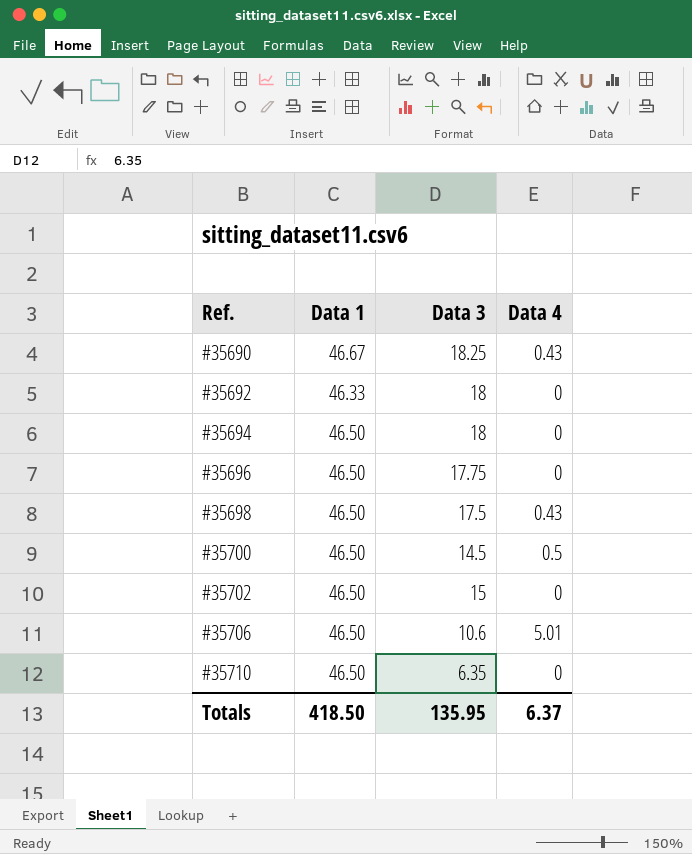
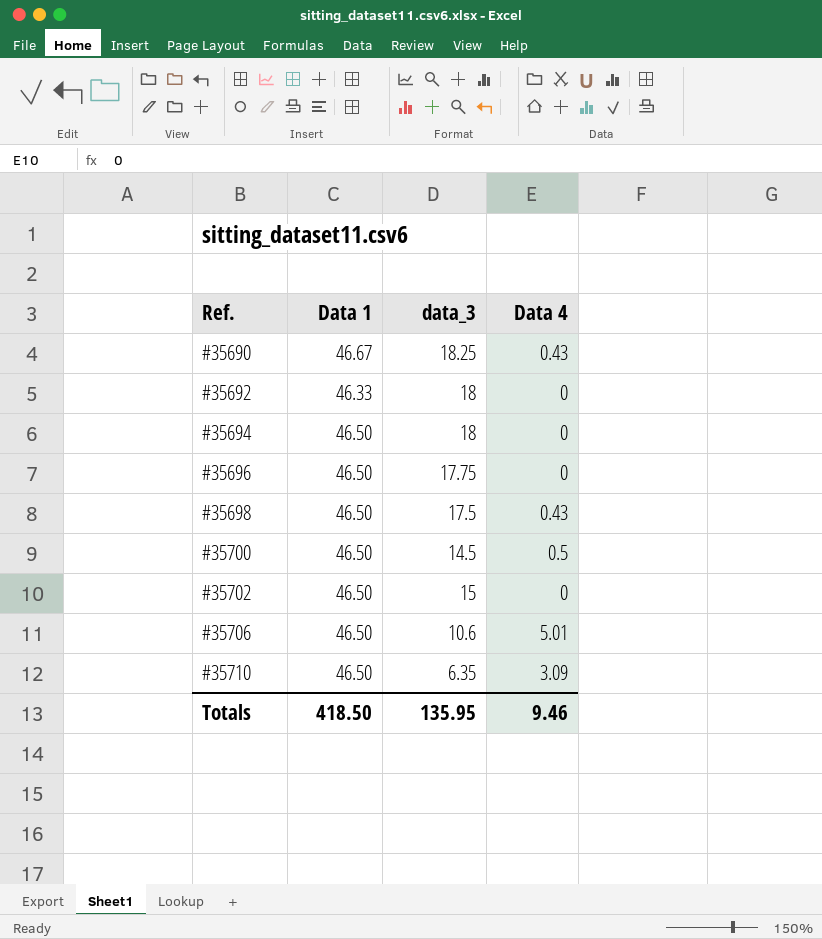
column name: Data 3 -> data_3
#35710 | Data 4: 0 -> 3.09
Totals | Data 4: 6.37 -> 9.46

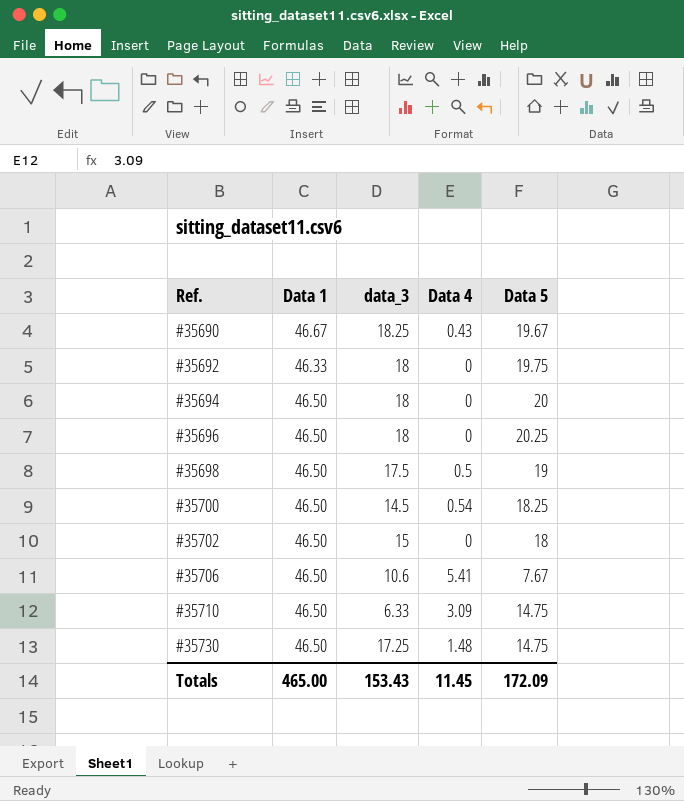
column Data 5 | position: none -> 5
#35696 | data_3: 17.75 -> 18
#35698 | Data 4: 0.43 -> 0.5
#35700 | Data 4: 0.5 -> 0.54
#35706 | Data 4: 5.01 -> 5.41
#35710 | data_3: 6.35 -> 6.33
row #35730: none -> 46.50 | 17.25 | 1.48 | 14.75
Totals | Data 1: 418.50 -> 465.00
Totals | data_3: 135.95 -> 153.43
Totals | Data 4: 9.46 -> 11.45

